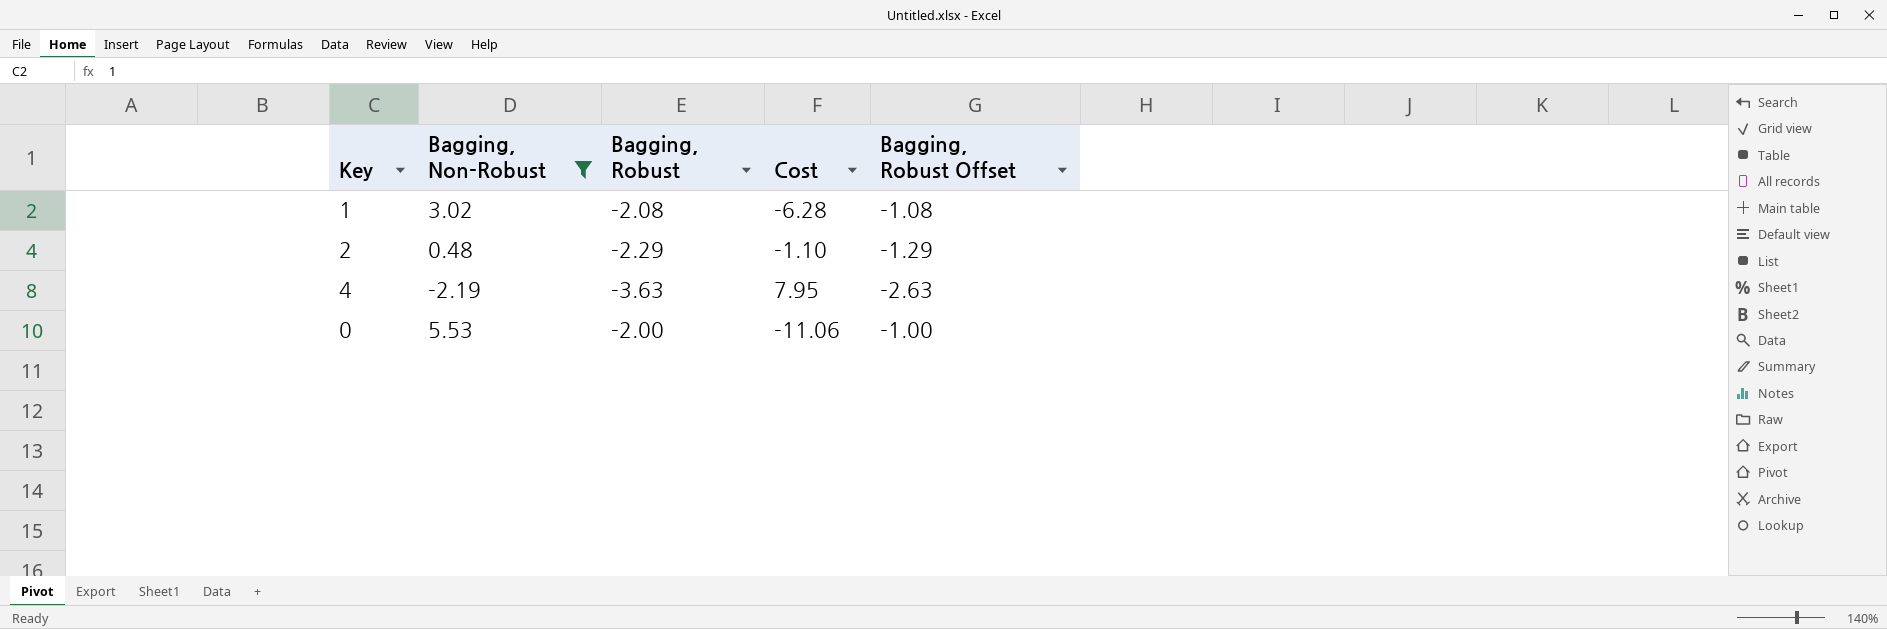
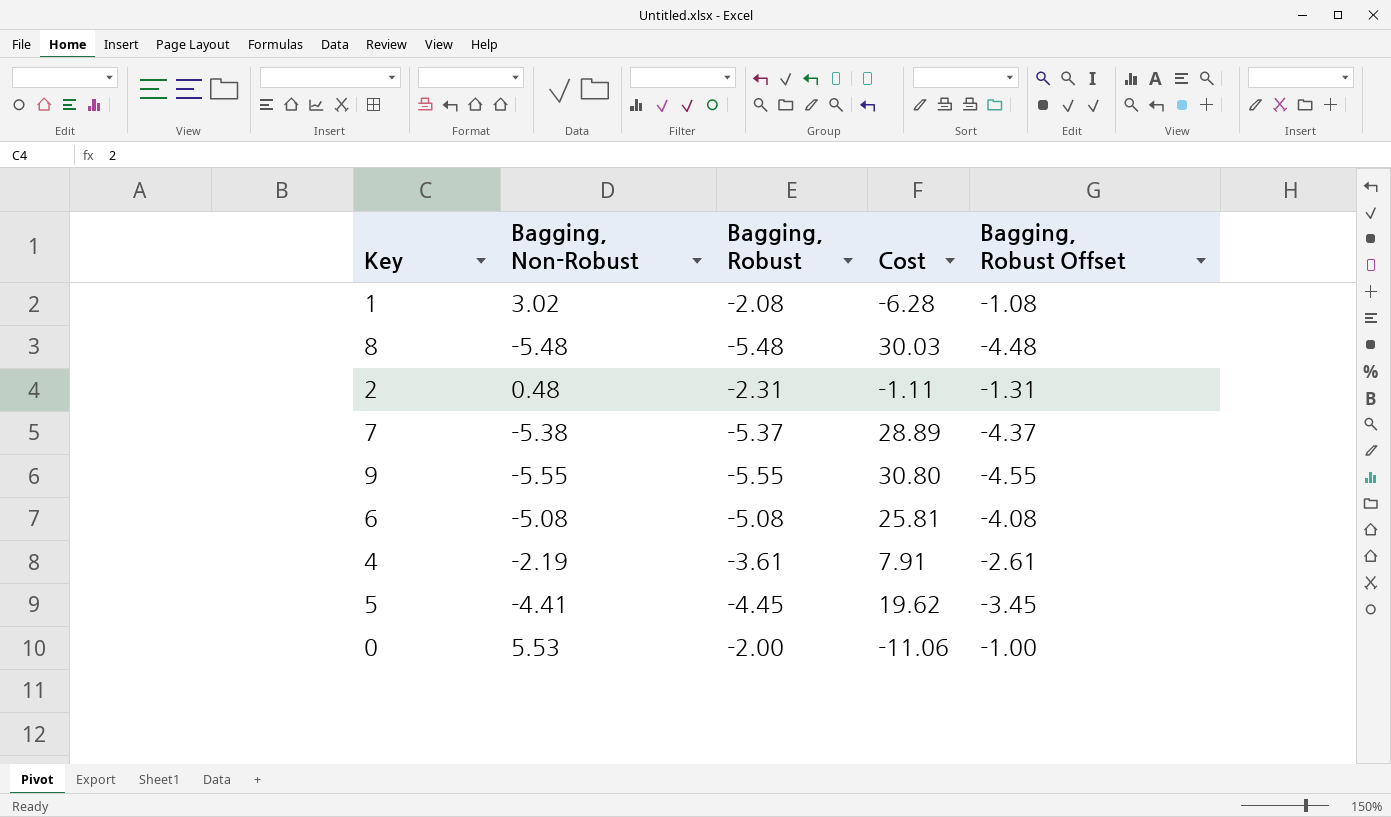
filter: Bagging, Non-Robust >= -2.19 -> none
2 | Bagging, Robust: -2.29 -> -2.31
2 | Cost: -1.10 -> -1.11
2 | Bagging, Robust Offset: -1.29 -> -1.31
4 | Bagging, Robust: -3.63 -> -3.61
4 | Cost: 7.95 -> 7.91
4 | Bagging, Robust Offset: -2.63 -> -2.61

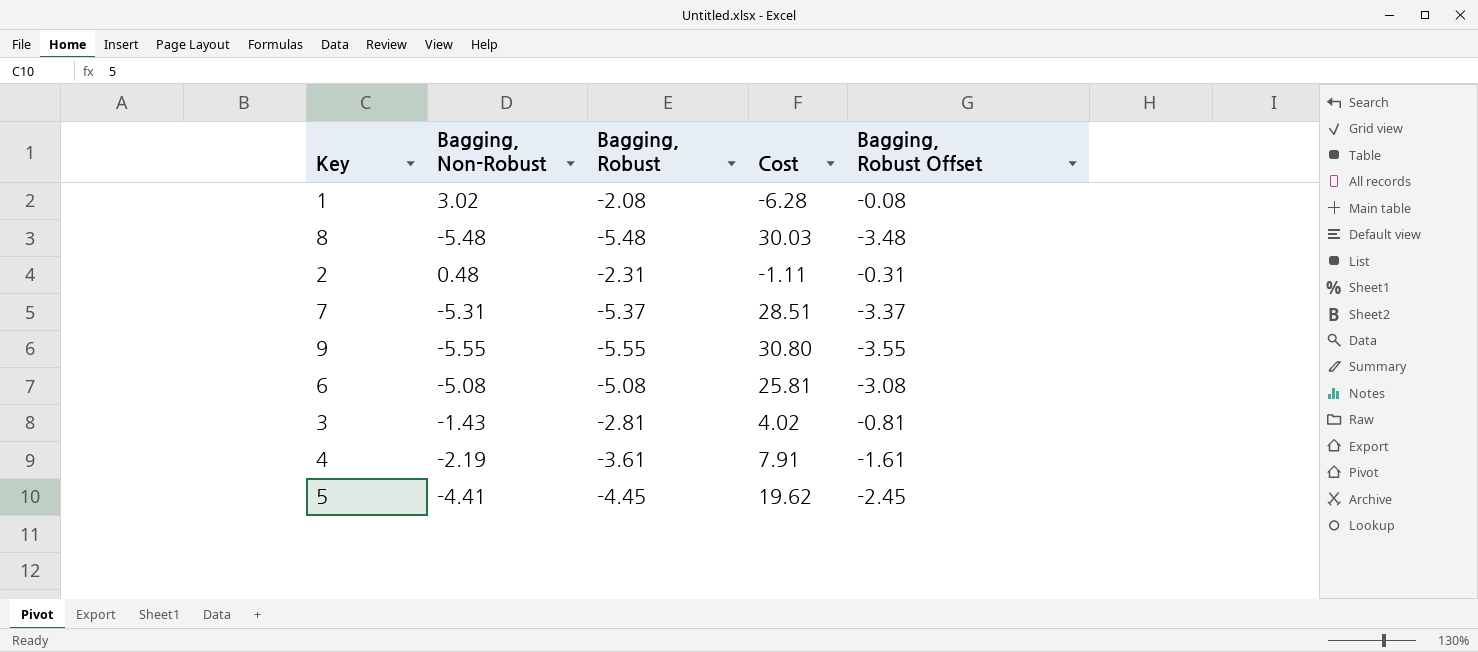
column Bagging, Robust Offset | formula: [Bagging, Robust] + 1 -> [Bagging, Robust] + 2
row 0: 5.53 | -2.00 | -11.06 | -1.00 -> none
7 | Bagging, Non-Robust: -5.38 -> -5.31
7 | Cost: 28.89 -> 28.51
row 3: none -> -1.43 | -2.81 | 4.02 | -0.81

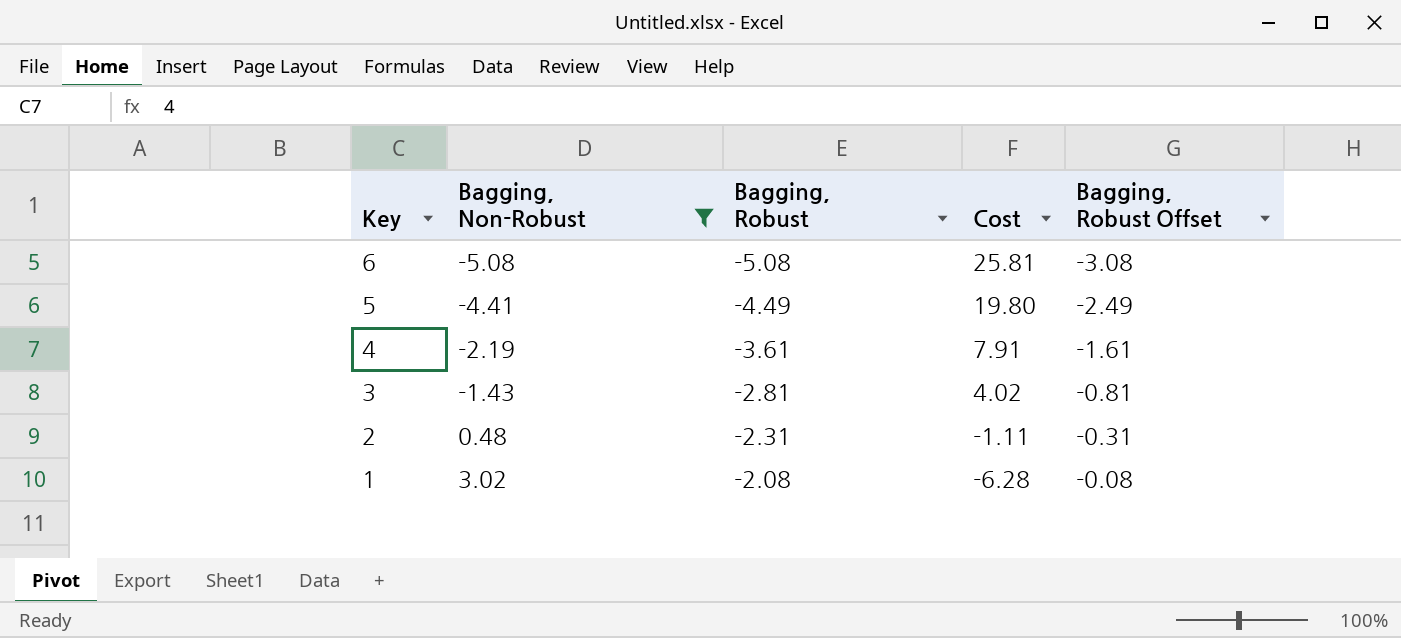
filter: none -> Bagging, Non-Robust >= -5.08
row order: none -> Key descending
5 | Bagging, Robust: -4.45 -> -4.49
5 | Cost: 19.62 -> 19.80
5 | Bagging, Robust Offset: -2.45 -> -2.49

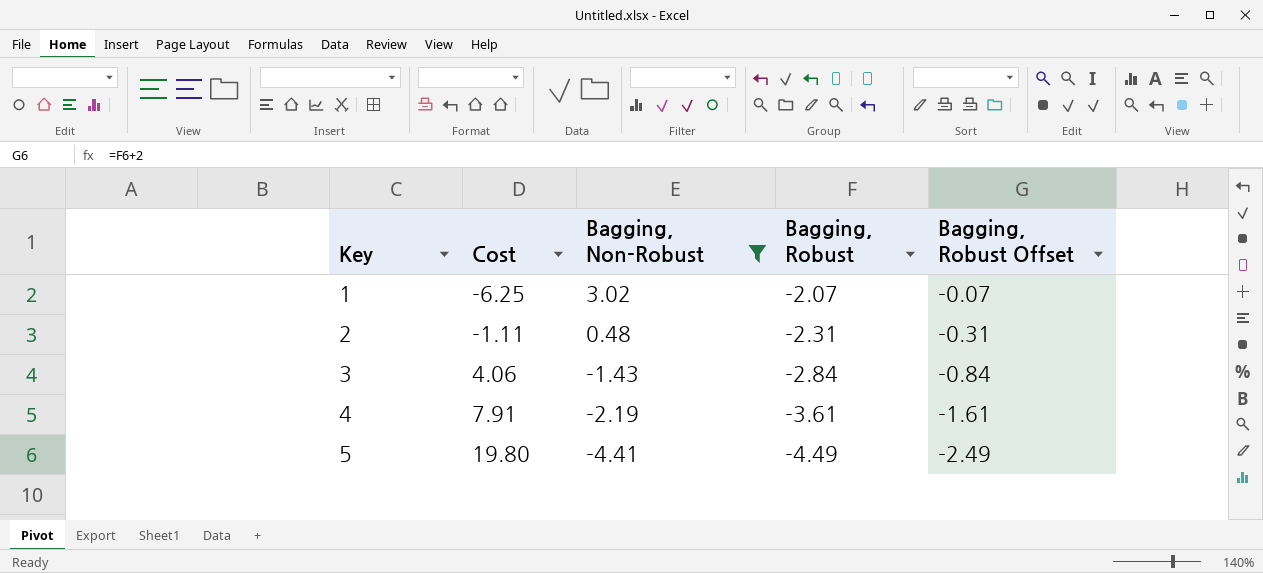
row order: Key descending -> Key ascending
column Cost | position: 4 -> 2
row 6: -5.08 | -5.08 | 25.81 | -3.08 -> none
1 | Cost: -6.28 -> -6.25
1 | Bagging, Robust: -2.08 -> -2.07
1 | Bagging, Robust Offset: -0.08 -> -0.07
3 | Cost: 4.02 -> 4.06
3 | Bagging, Robust: -2.81 -> -2.84
3 | Bagging, Robust Offset: -0.81 -> -0.84

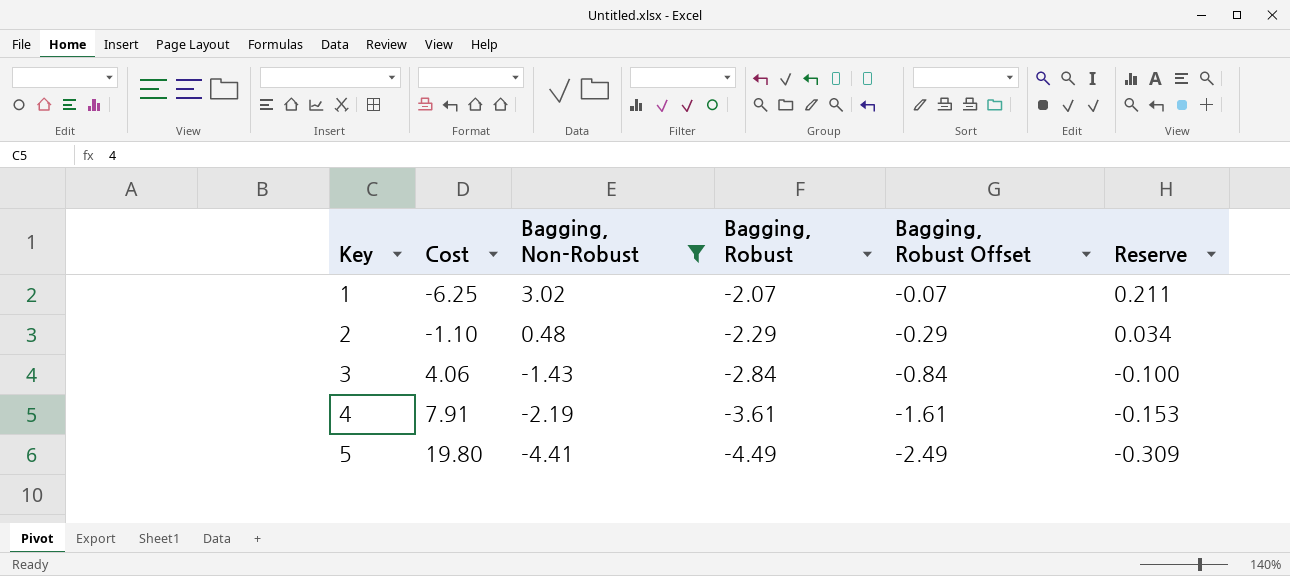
column Reserve | formula: none -> [Bagging, Non-Robust] * 0.07
2 | Cost: -1.11 -> -1.10
2 | Bagging, Robust: -2.31 -> -2.29
2 | Bagging, Robust Offset: -0.31 -> -0.29

